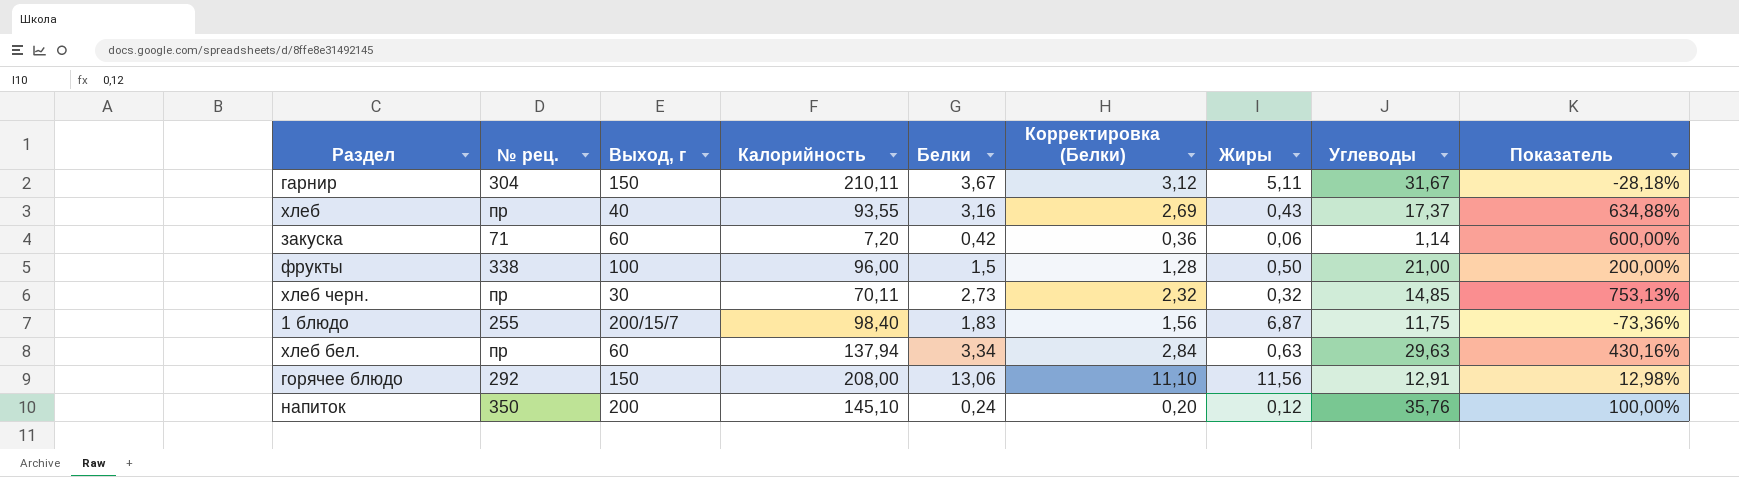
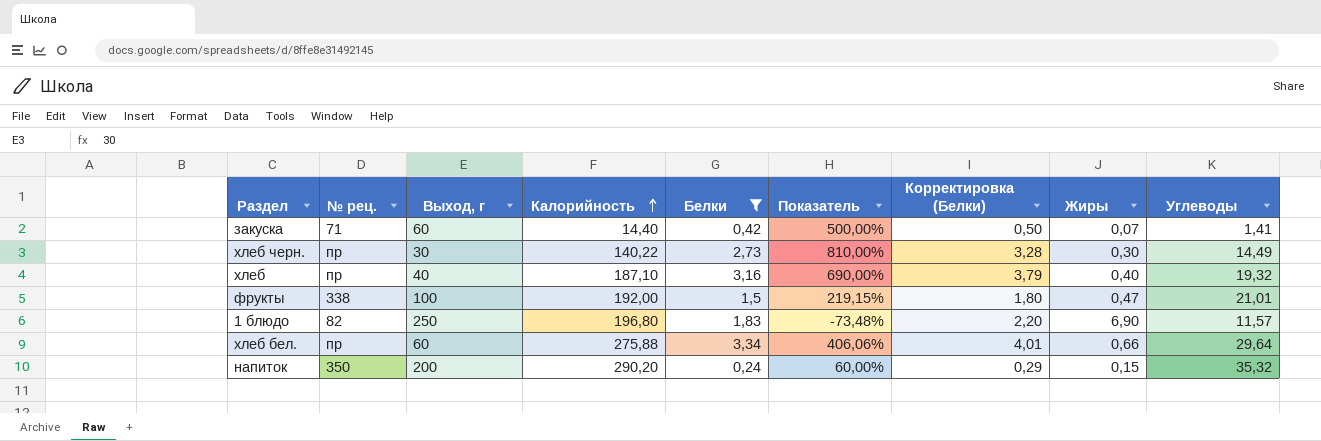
filter: none -> Белки <= 3,34
row order: none -> Калорийность ascending
column Показатель | position: 9 -> 6
column Корректировка (Белки) | formula: [Белки] * 0,85 -> [Белки] * 1,2
закуска | Калорийность: 7,20 -> 14,40
закуска | Показатель: 600,00% -> 500,00%
закуска | Жиры: 0,06 -> 0,07
закуска | Углеводы: 1,14 -> 1,41
хлеб черн. | Калорийность: 70,11 -> 140,22
хлеб черн. | Показатель: 753,13% -> 810,00%
хлеб черн. | Жиры: 0,32 -> 0,30
хлеб черн. | Углеводы: 14,85 -> 14,49
хлеб | Калорийность: 93,55 -> 187,10
хлеб | Показатель: 634,88% -> 690,00%
хлеб | Жиры: 0,43 -> 0,40
хлеб | Углеводы: 17,37 -> 19,32
фрукты | Калорийность: 96,00 -> 192,00
фрукты | Показатель: 200,00% -> 219,15%
фрукты | Жиры: 0,50 -> 0,47
фрукты | Углеводы: 21,00 -> 21,01
1 блюдо | № рец.: 255 -> 82
1 блюдо | Выход, г: 200/15/7 -> 250
1 блюдо | Калорийность: 98,40 -> 196,80
1 блюдо | Показатель: -73,36% -> -73,48%
1 блюдо | Жиры: 6,87 -> 6,90
1 блюдо | Углеводы: 11,75 -> 11,57
хлеб бел. | Калорийность: 137,94 -> 275,88
хлеб бел. | Показатель: 430,16% -> 406,06%
хлеб бел. | Жиры: 0,63 -> 0,66
хлеб бел. | Углеводы: 29,63 -> 29,64
напиток | Калорийность: 145,10 -> 290,20
напиток | Показатель: 100,00% -> 60,00%
напиток | Жиры: 0,12 -> 0,15
напиток | Углеводы: 35,76 -> 35,32

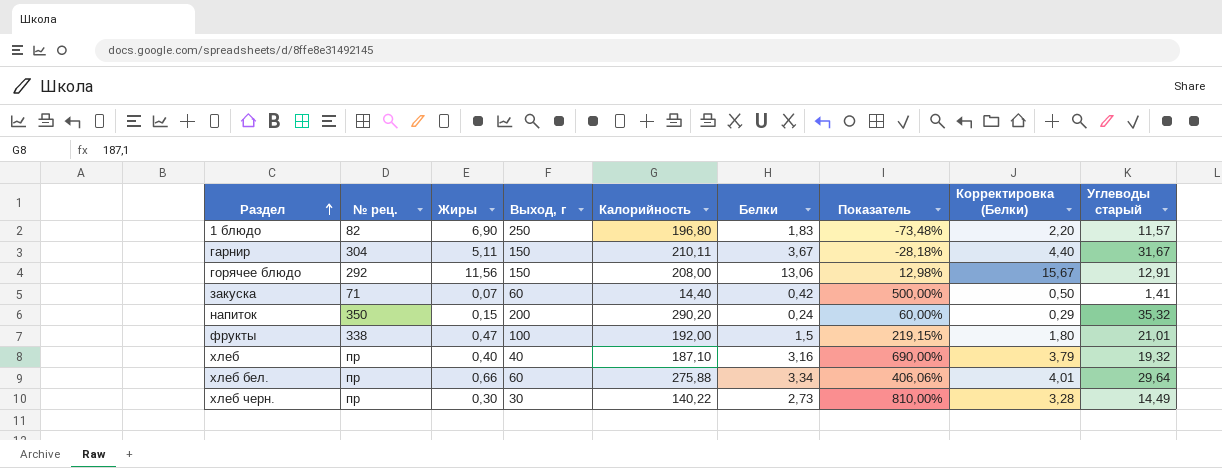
filter: Белки <= 3,34 -> none
row order: Калорийность ascending -> Раздел ascending
column Жиры | position: 8 -> 3
column name: Углеводы -> Углеводы старый

